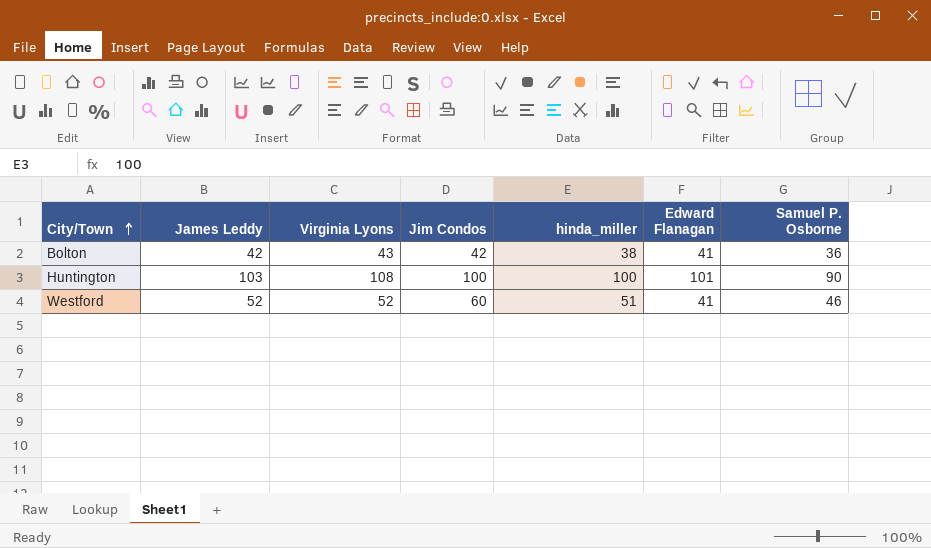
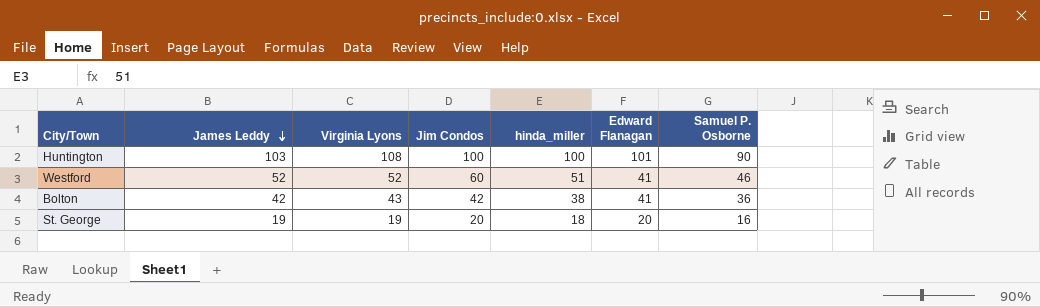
row order: City/Town ascending -> James Leddy descending
row St. George: none -> 19 | 19 | 20 | 18 | 20 | 16

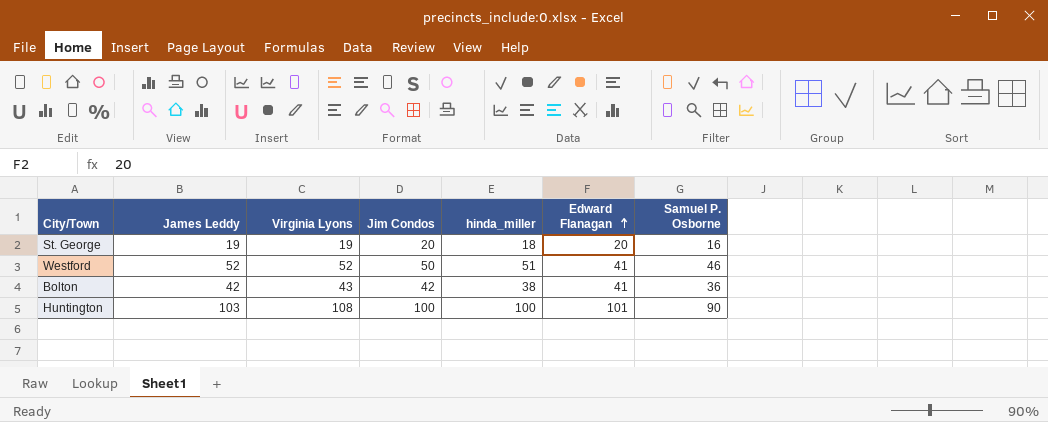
row order: James Leddy descending -> Edward Flanagan ascending
Westford | Jim Condos: 60 -> 50

